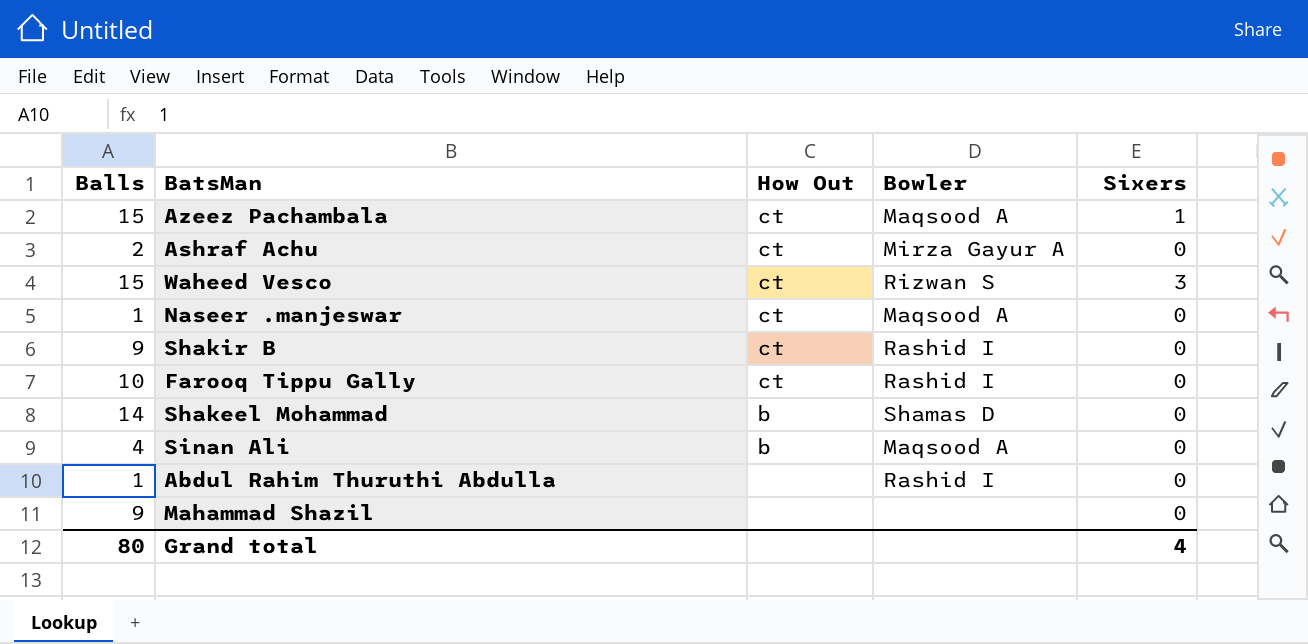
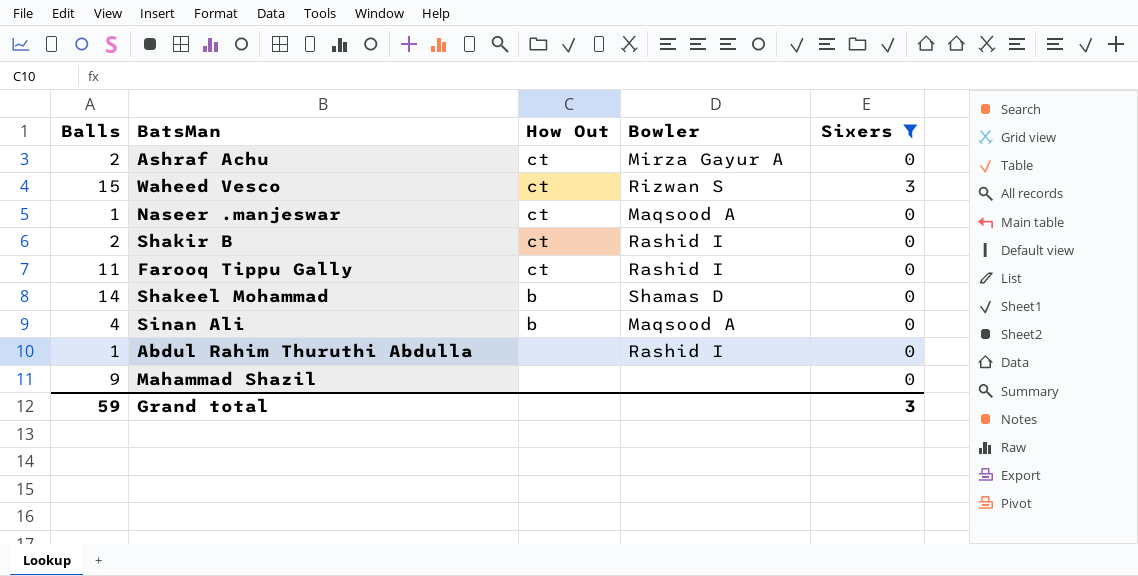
filter: none -> Sixers != 1
Shakir B | Balls: 9 -> 2
Farooq Tippu Gally | Balls: 10 -> 11
Grand total | Balls: 80 -> 59
Grand total | Sixers: 4 -> 3

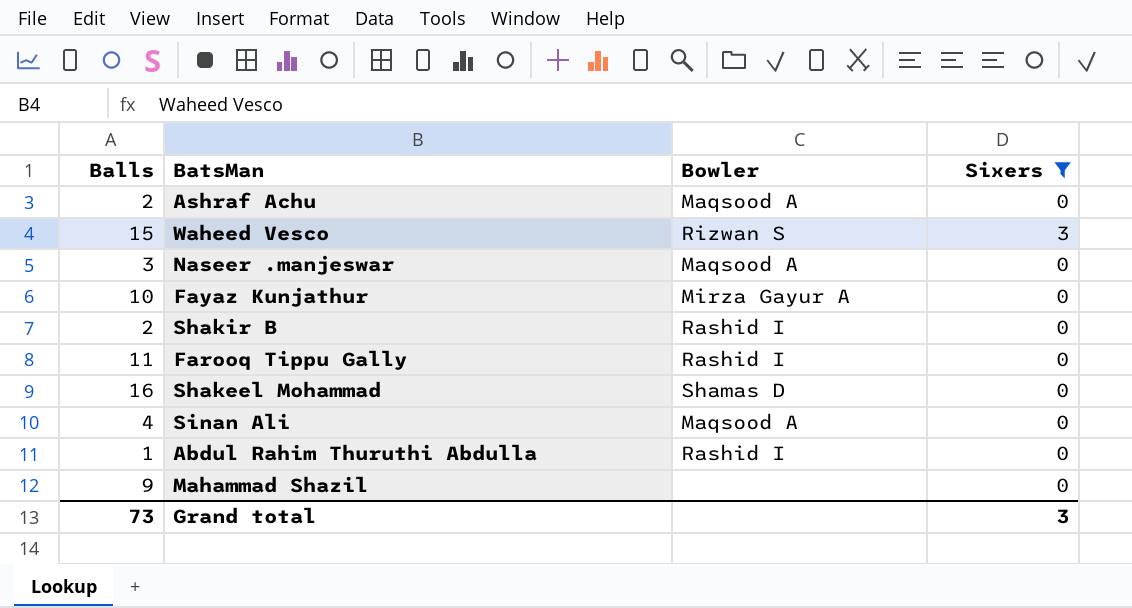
column How Out | position: 3 -> none
Ashraf Achu | Bowler: Mirza Gayur A -> Maqsood A
Naseer .manjeswar | Balls: 1 -> 3
row Fayaz Kunjathur: none -> 10 | Mirza Gayur A | 0
Shakeel Mohammad | Balls: 14 -> 16
Grand total | Balls: 59 -> 73

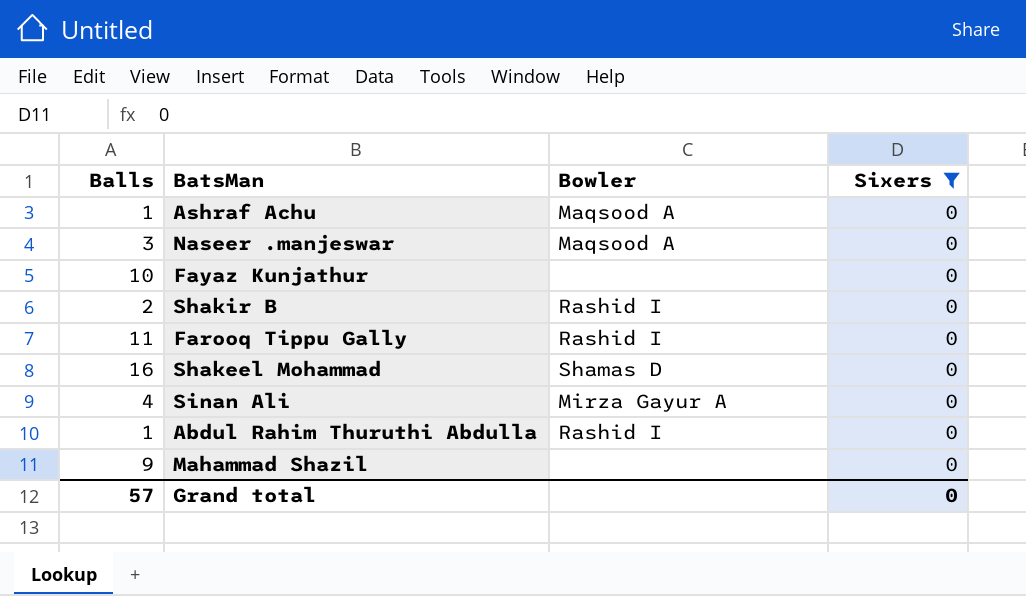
row Waheed Vesco: 15 | Rizwan S | 3 -> none
Ashraf Achu | Balls: 2 -> 1
Fayaz Kunjathur | Bowler: Mirza Gayur A -> none
Sinan Ali | Bowler: Maqsood A -> Mirza Gayur A
Grand total | Balls: 73 -> 57
Grand total | Sixers: 3 -> 0

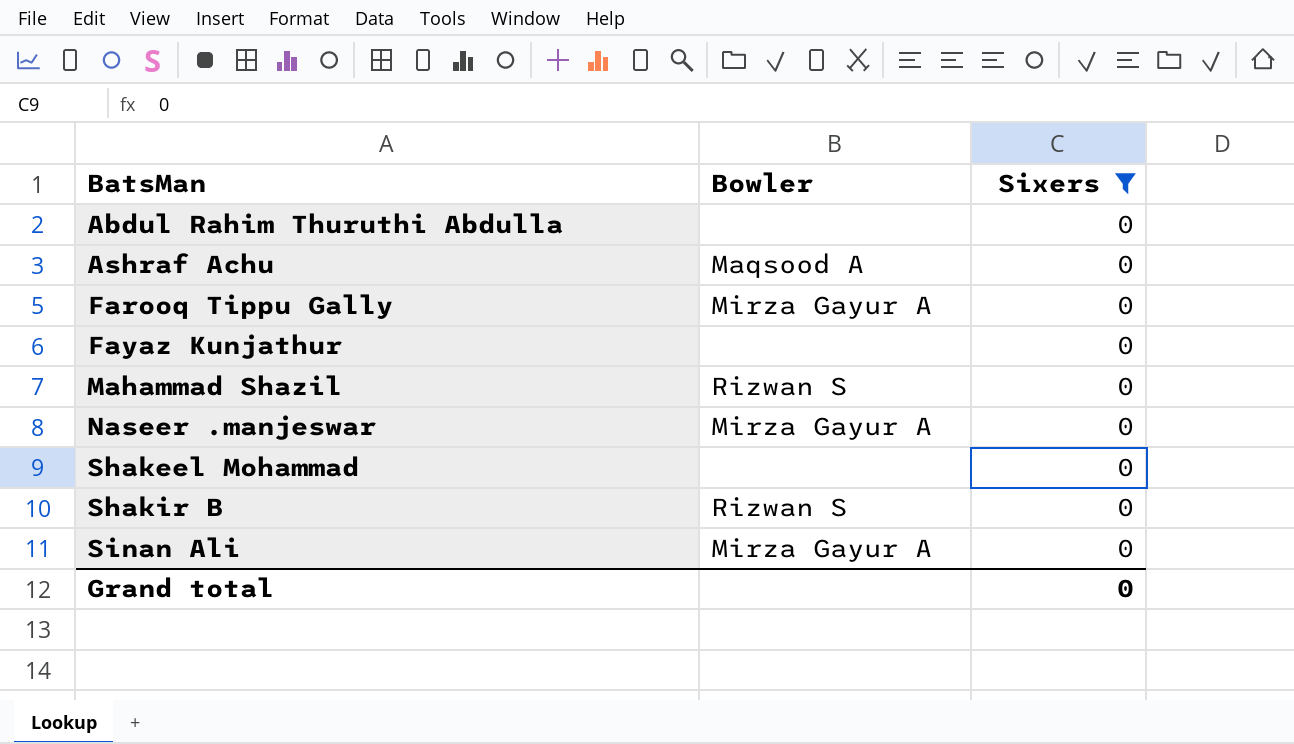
row order: none -> BatsMan ascending
column Balls | position: 1 -> none
Abdul Rahim Thuruthi Abdulla | Bowler: Rashid I -> none
Farooq Tippu Gally | Bowler: Rashid I -> Mirza Gayur A
Mahammad Shazil | Bowler: none -> Rizwan S
Naseer .manjeswar | Bowler: Maqsood A -> Mirza Gayur A
Shakeel Mohammad | Bowler: Shamas D -> none
Shakir B | Bowler: Rashid I -> Rizwan S

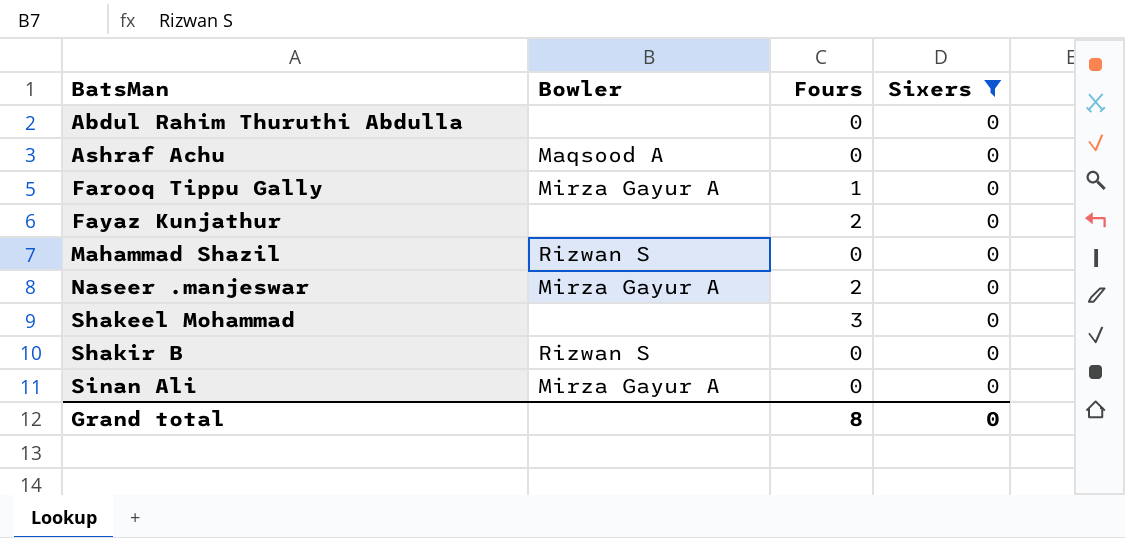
column Fours | position: none -> 3

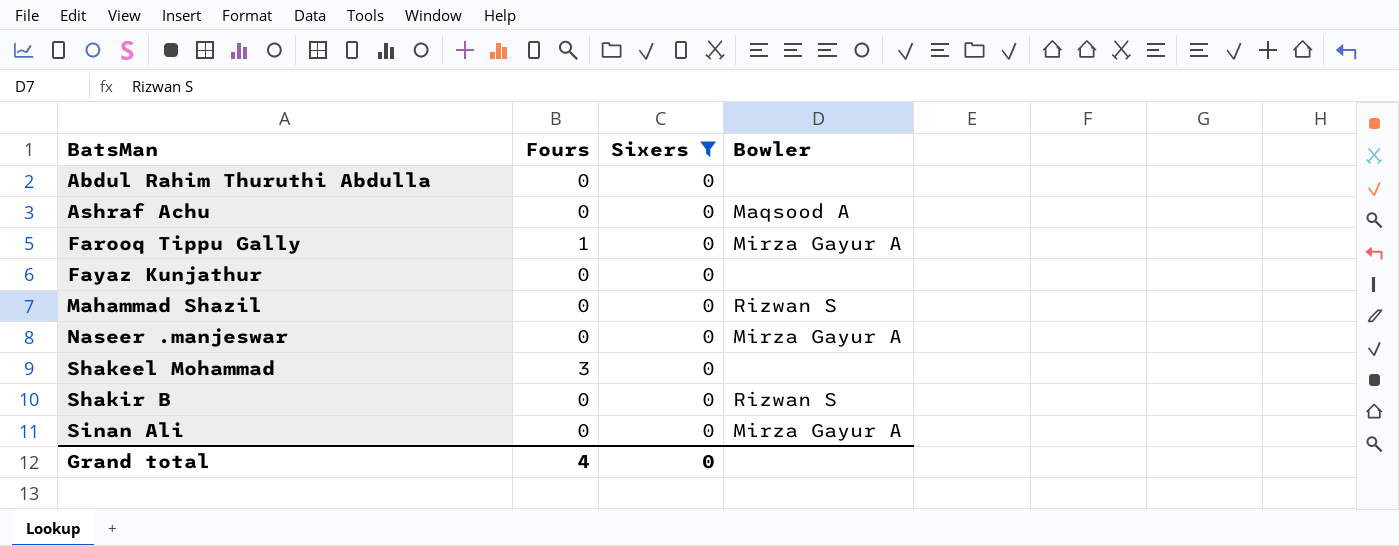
column Bowler | position: 2 -> 4
Fayaz Kunjathur | Fours: 2 -> 0
Naseer .manjeswar | Fours: 2 -> 0
Grand total | Fours: 8 -> 4

